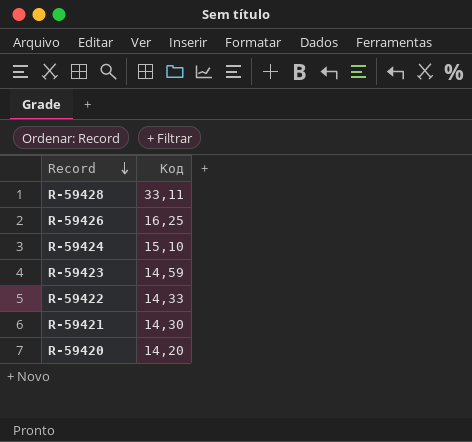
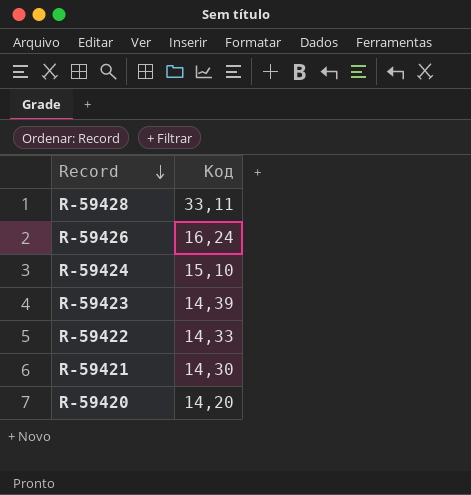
R-59426 | Код: 16,25 -> 16,24
R-59423 | Код: 14,59 -> 14,39

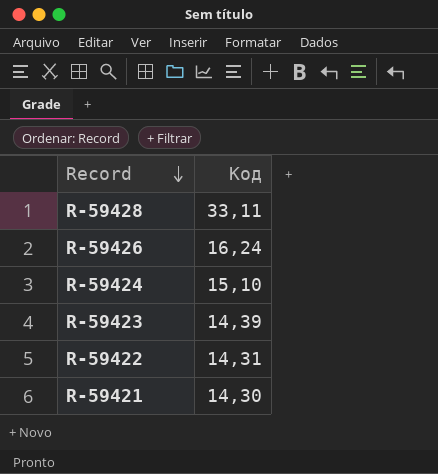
row R-59420: 14,20 -> none
R-59422 | Код: 14,33 -> 14,31

